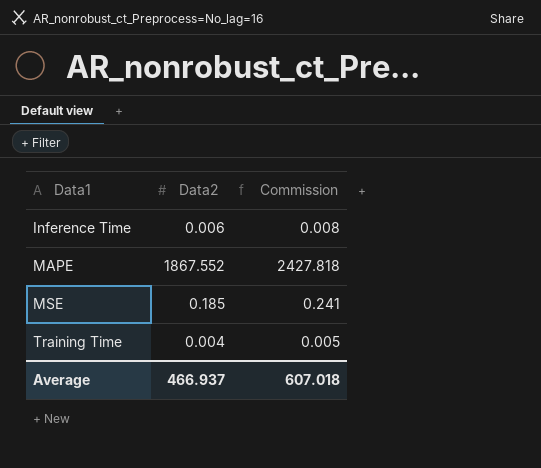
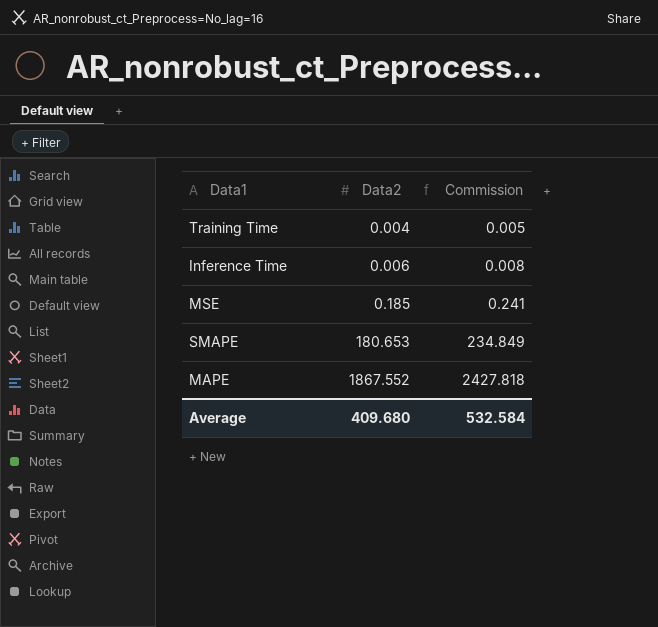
row order: Data1 ascending -> Data2 ascending
row SMAPE: none -> 180.653 | 234.849
Average | Data2: 466.937 -> 409.680
Average | Commission: 607.018 -> 532.584

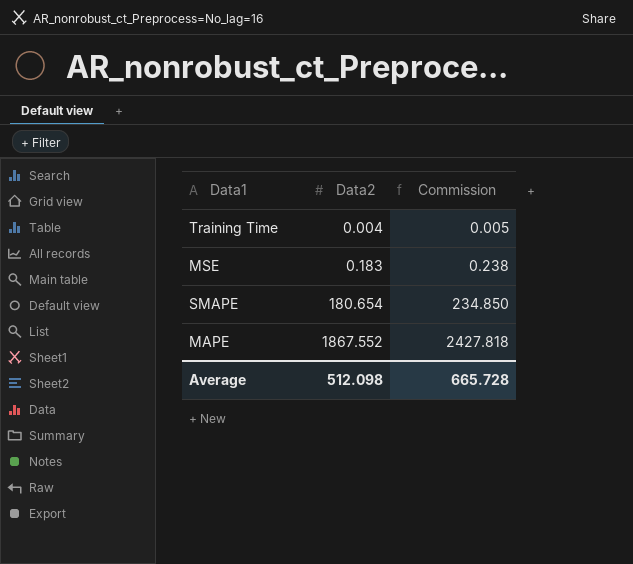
row Inference Time: 0.006 | 0.008 -> none
MSE | Data2: 0.185 -> 0.183
MSE | Commission: 0.241 -> 0.238
SMAPE | Data2: 180.653 -> 180.654
SMAPE | Commission: 234.849 -> 234.850
Average | Data2: 409.680 -> 512.098
Average | Commission: 532.584 -> 665.728

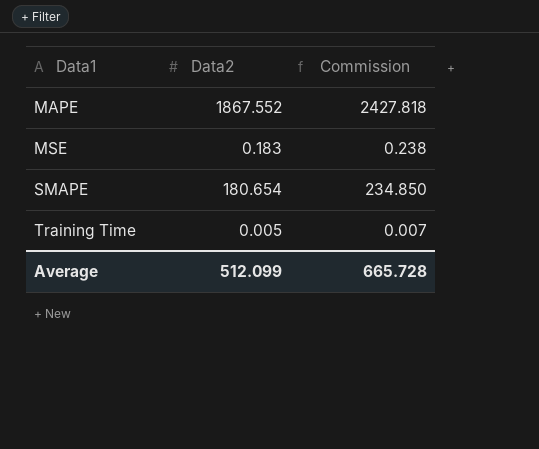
row order: Data2 ascending -> Data1 ascending
Training Time | Data2: 0.004 -> 0.005
Training Time | Commission: 0.005 -> 0.007
Average | Data2: 512.098 -> 512.099

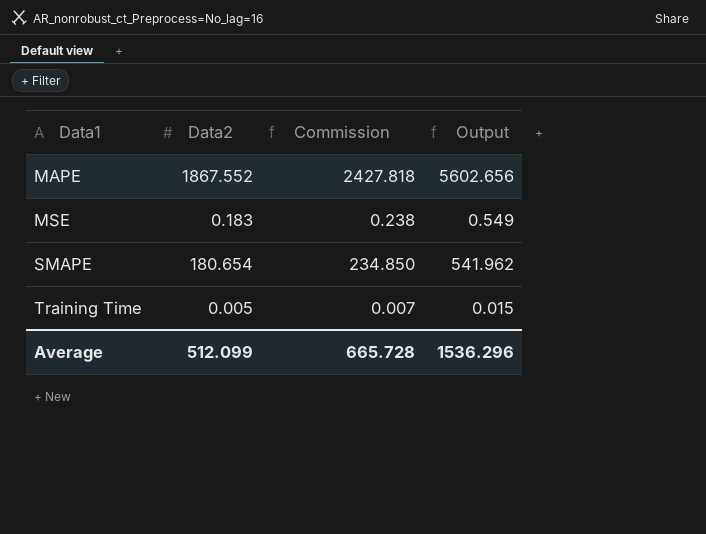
column Output | formula: none -> [Data2] * 3

